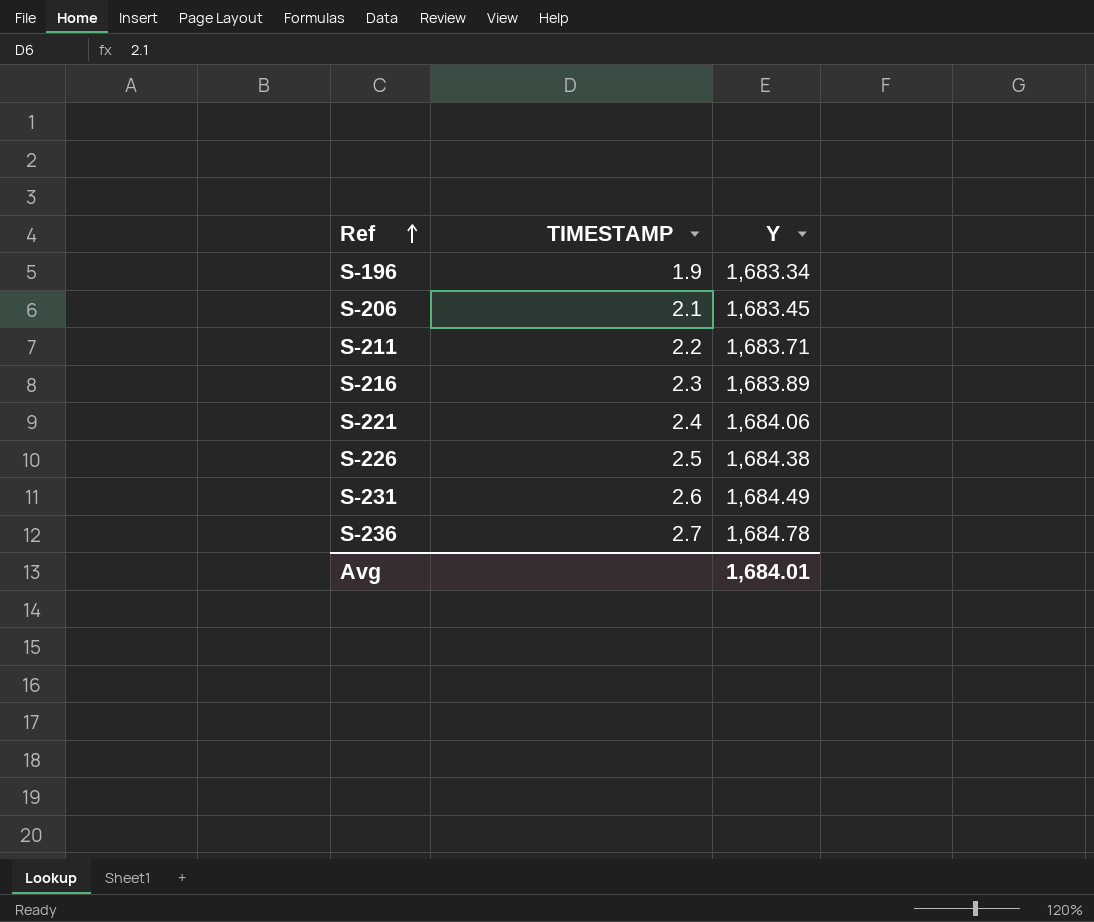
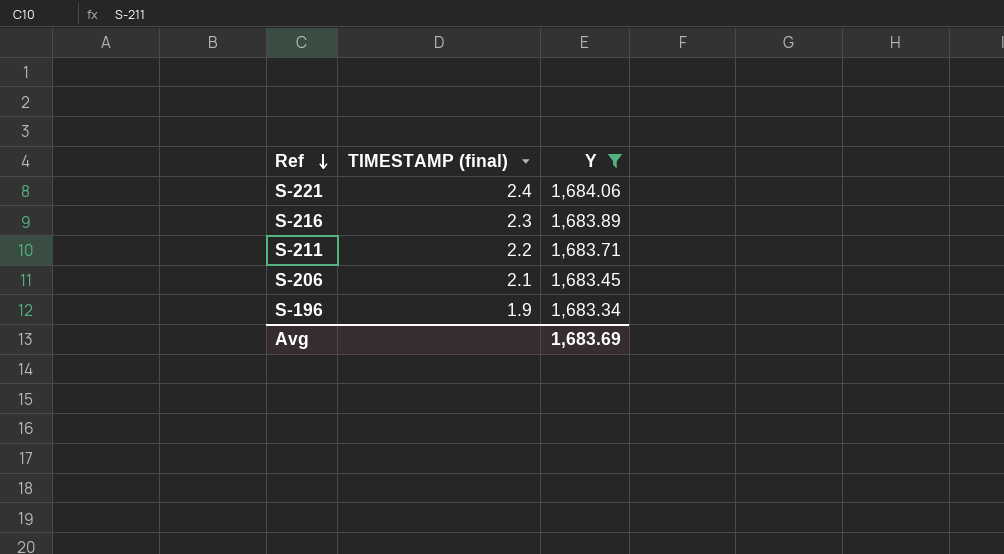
filter: none -> Y <= 1,684.06
row order: Ref ascending -> Ref descending
column name: TIMESTAMP -> TIMESTAMP (final)
Avg | Y: 1,684.01 -> 1,683.69

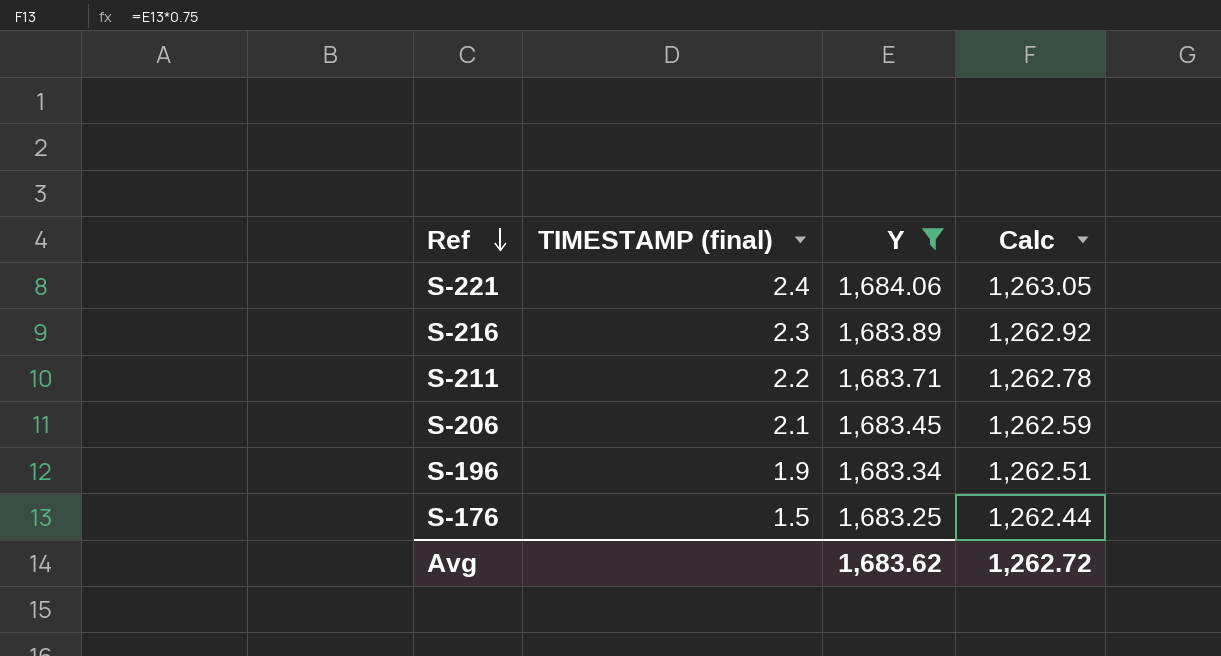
column Calc | formula: none -> [Y] * 0.75
row S-176: none -> 1.5 | 1,683.25 | 1,262.44
Avg | Y: 1,683.69 -> 1,683.62

